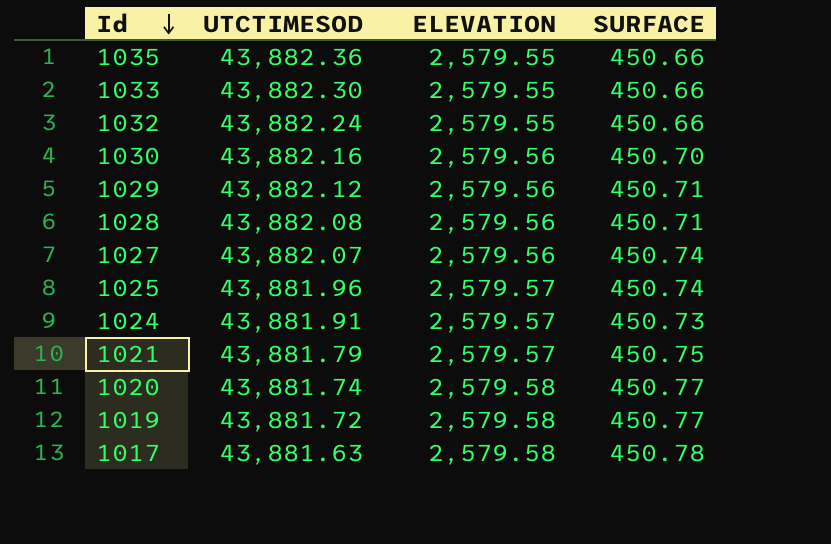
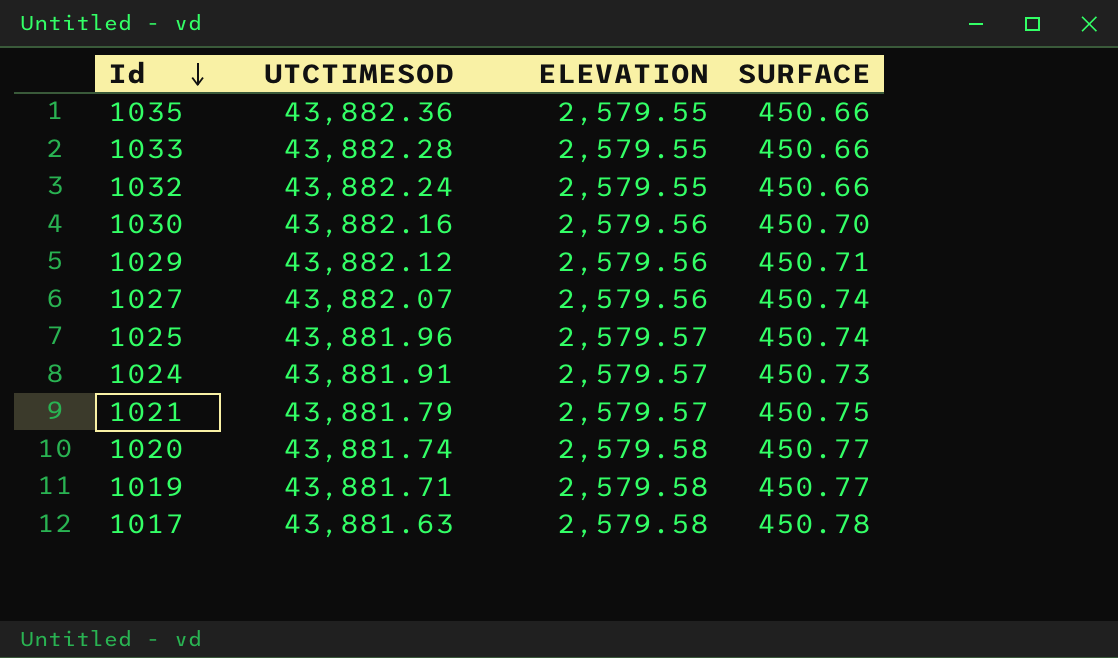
row 1028: 43,882.08 | 2,579.56 | 450.71 -> none
1033 | UTCTIMESOD: 43,882.30 -> 43,882.28
1019 | UTCTIMESOD: 43,881.72 -> 43,881.71

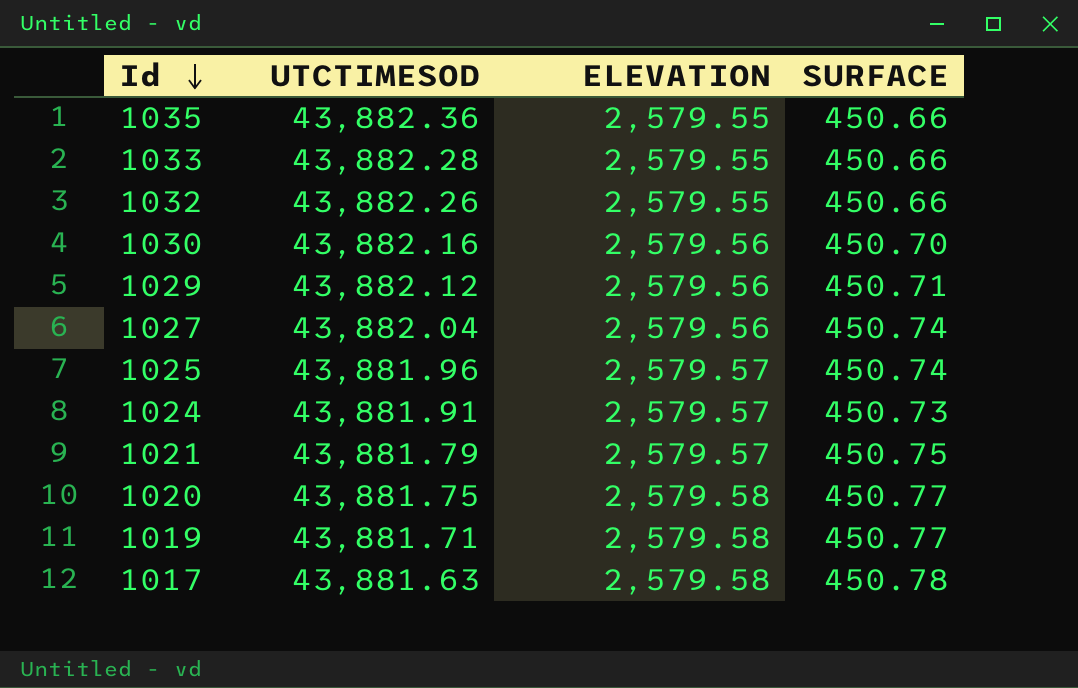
1032 | UTCTIMESOD: 43,882.24 -> 43,882.26
1027 | UTCTIMESOD: 43,882.07 -> 43,882.04
1020 | UTCTIMESOD: 43,881.74 -> 43,881.75

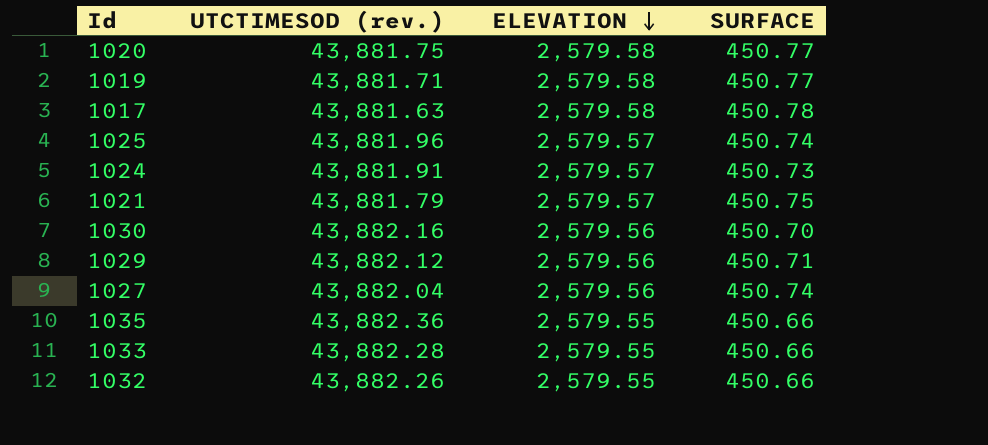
row order: Id descending -> ELEVATION descending
column name: UTCTIMESOD -> UTCTIMESOD (rev.)

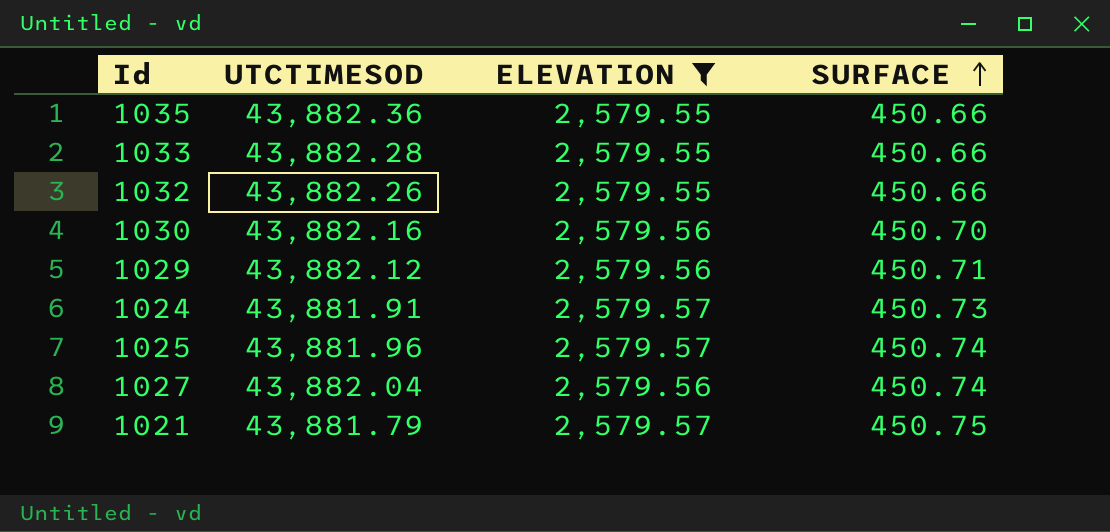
filter: none -> ELEVATION != 2,579.58
row order: ELEVATION descending -> SURFACE ascending
column name: UTCTIMESOD (rev.) -> UTCTIMESOD

